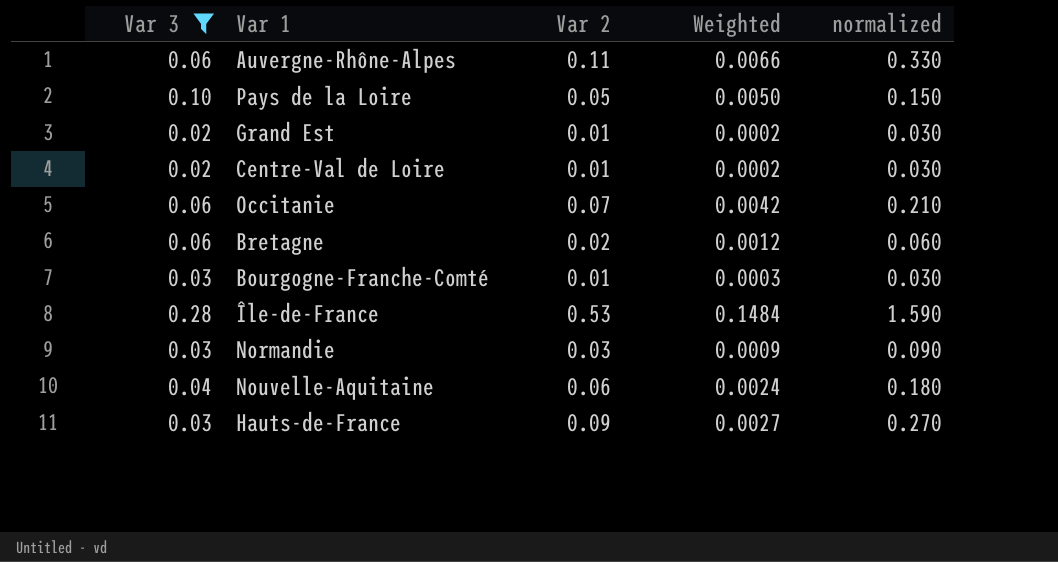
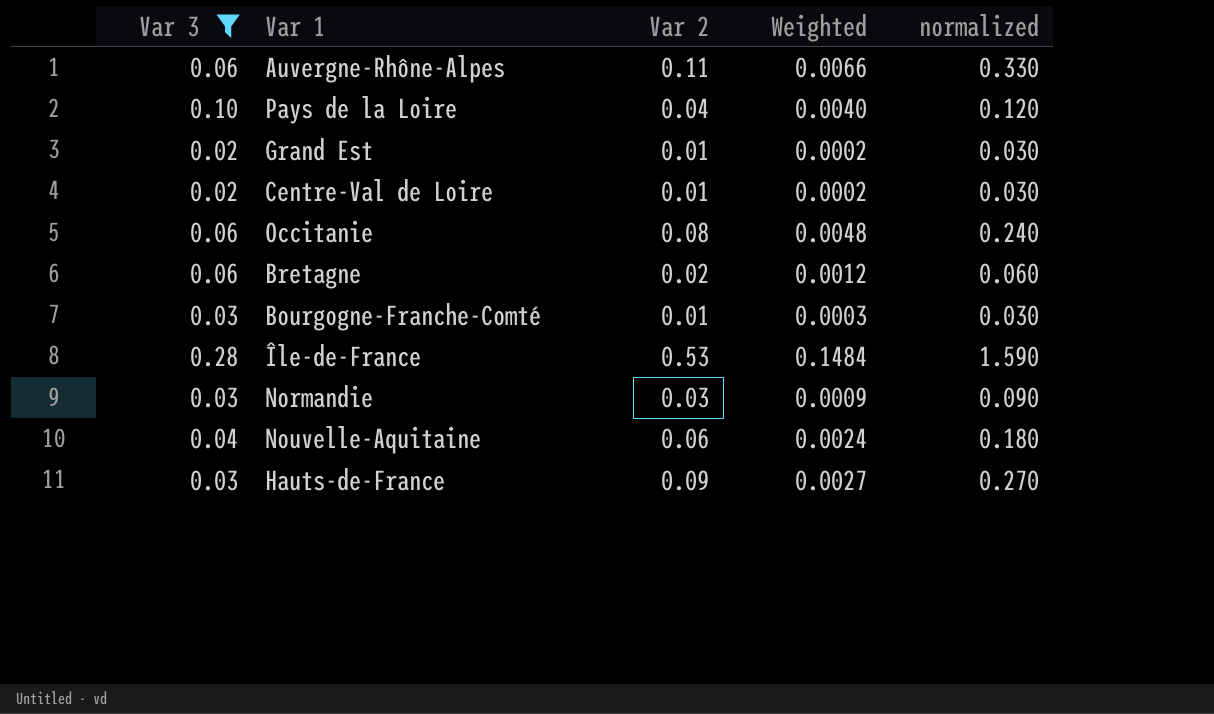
Pays de la Loire | Var 2: 0.05 -> 0.04
Pays de la Loire | Weighted: 0.0050 -> 0.0040
Pays de la Loire | normalized: 0.150 -> 0.120
Occitanie | Var 2: 0.07 -> 0.08
Occitanie | Weighted: 0.0042 -> 0.0048
Occitanie | normalized: 0.210 -> 0.240

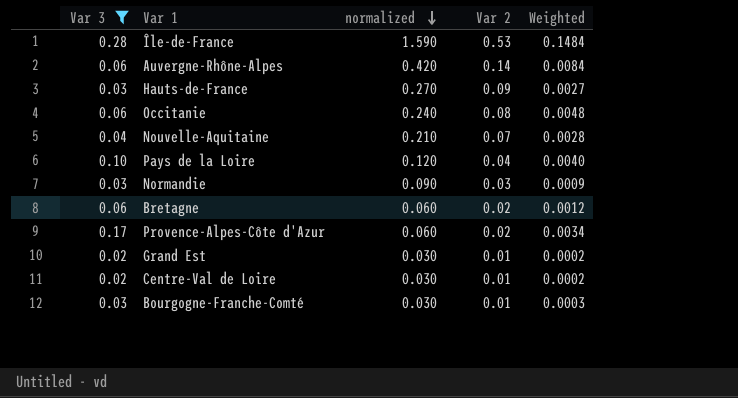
row order: none -> normalized descending
column normalized | position: 5 -> 3
Auvergne-Rhône-Alpes | normalized: 0.330 -> 0.420
Auvergne-Rhône-Alpes | Var 2: 0.11 -> 0.14
Auvergne-Rhône-Alpes | Weighted: 0.0066 -> 0.0084
Nouvelle-Aquitaine | normalized: 0.180 -> 0.210
Nouvelle-Aquitaine | Var 2: 0.06 -> 0.07
Nouvelle-Aquitaine | Weighted: 0.0024 -> 0.0028
row Provence-Alpes-Côte d'Azur: none -> 0.17 | 0.060 | 0.02 | 0.0034

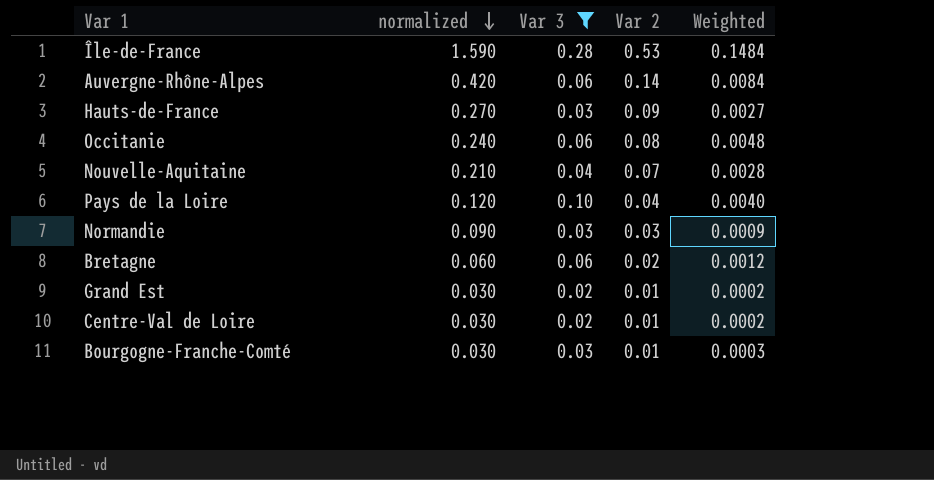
column Var 3 | position: 1 -> 3
row Provence-Alpes-Côte d'Azur: 0.17 | 0.060 | 0.02 | 0.0034 -> none

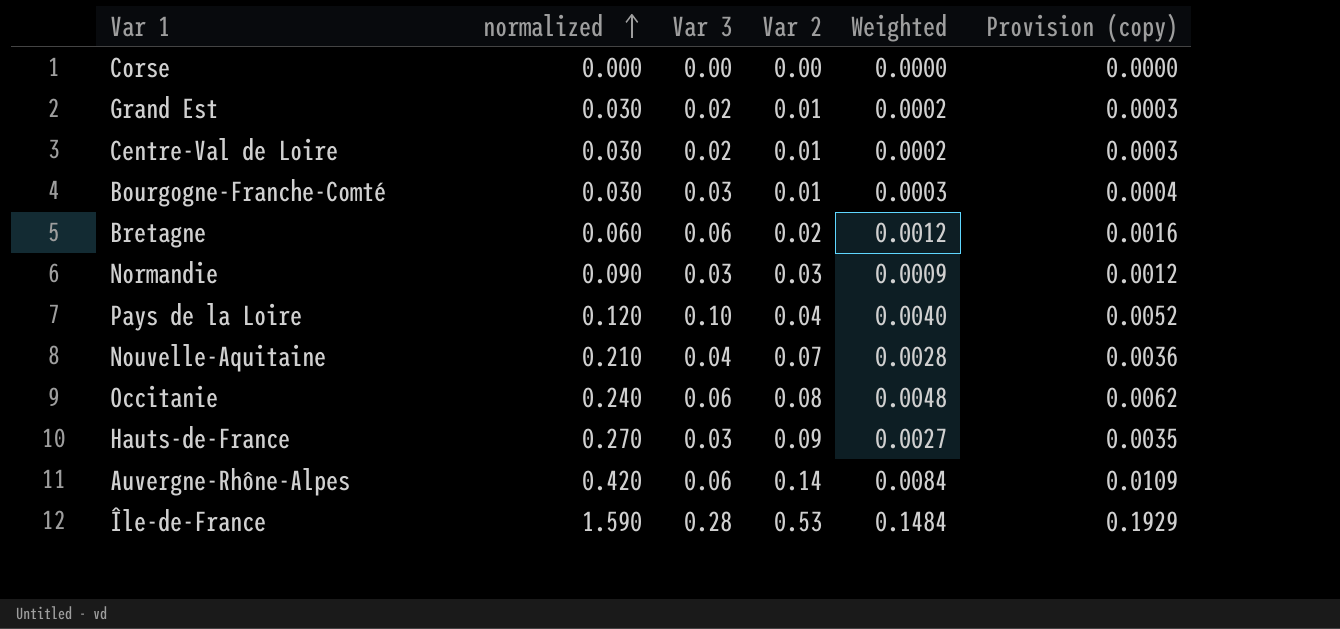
filter: Var 3 != 0.00 -> none
row order: normalized descending -> normalized ascending
column Provision (copy) | formula: none -> [Weighted] * 1.3

